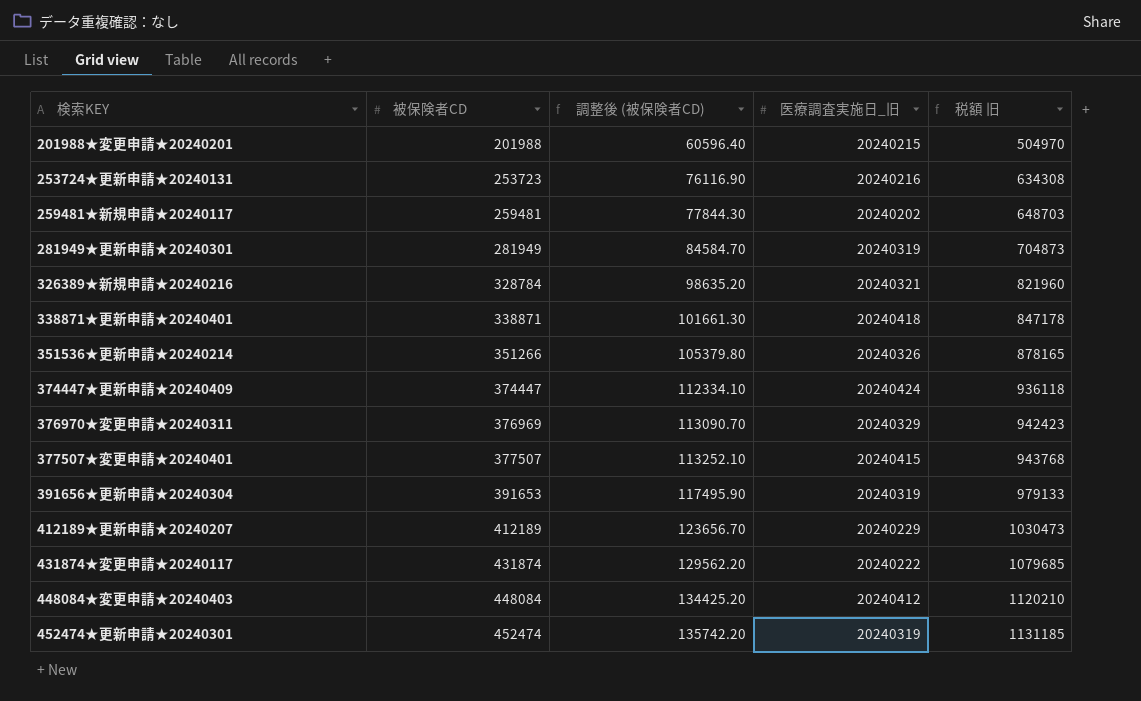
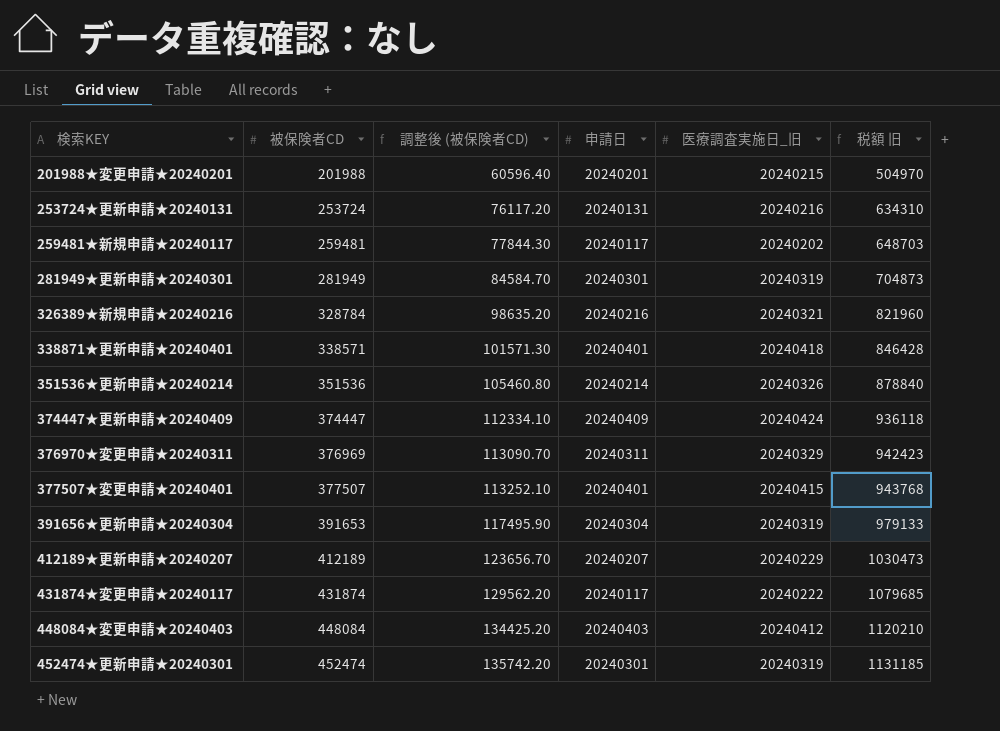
column 申請日 | position: none -> 4
253724★更新申請★20240131 | 被保険者CD: 253723 -> 253724
253724★更新申請★20240131 | 調整後 (被保険者CD): 76116.90 -> 76117.20
253724★更新申請★20240131 | 税額 旧: 634308 -> 634310
338871★更新申請★20240401 | 被保険者CD: 338871 -> 338571
338871★更新申請★20240401 | 調整後 (被保険者CD): 101661.30 -> 101571.30
338871★更新申請★20240401 | 税額 旧: 847178 -> 846428
351536★更新申請★20240214 | 被保険者CD: 351266 -> 351536
351536★更新申請★20240214 | 調整後 (被保険者CD): 105379.80 -> 105460.80
351536★更新申請★20240214 | 税額 旧: 878165 -> 878840

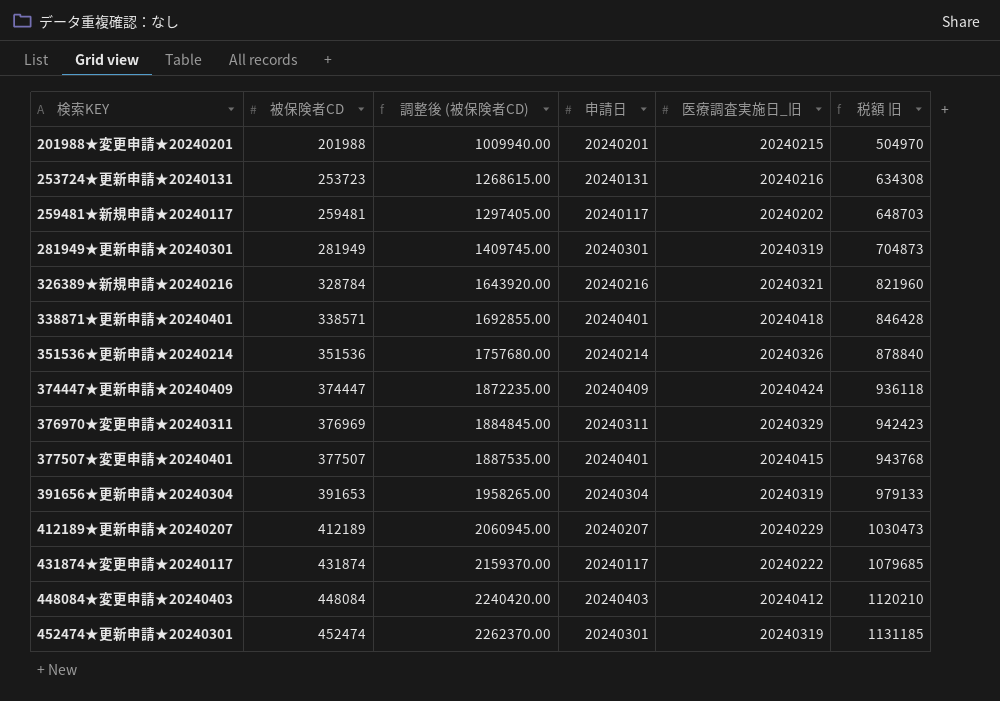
column 調整後 (被保険者CD) | formula: [被保険者CD] * 0.3 -> [被保険者CD] * 5
253724★更新申請★20240131 | 被保険者CD: 253724 -> 253723
253724★更新申請★20240131 | 税額 旧: 634310 -> 634308

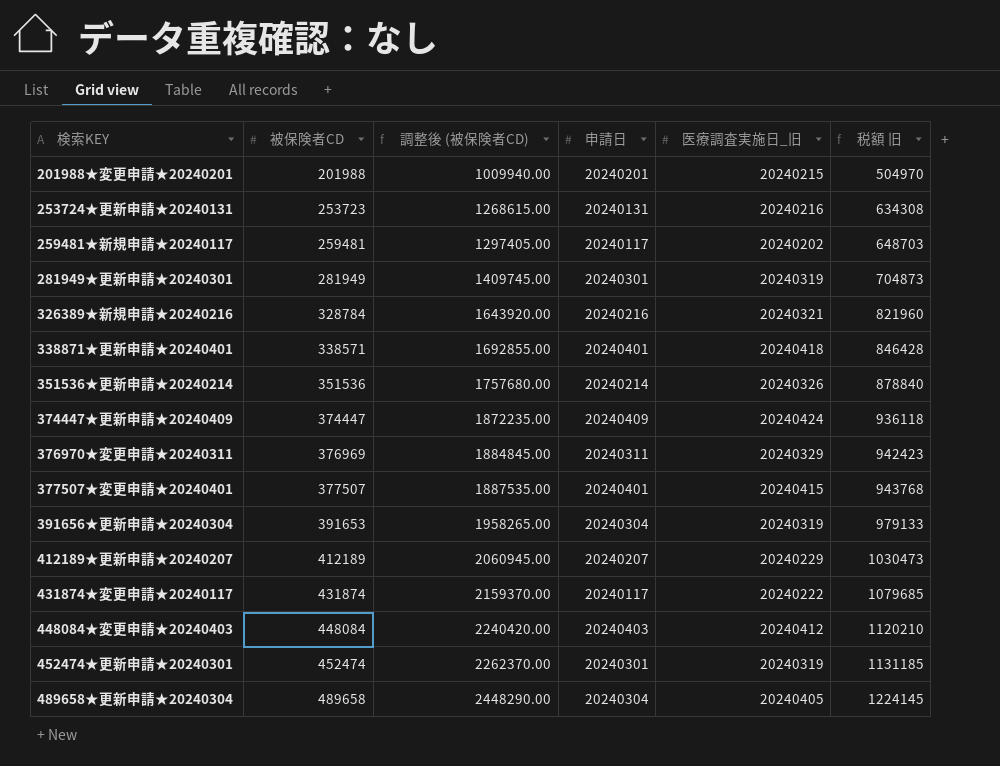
row 489658★更新申請★20240304: none -> 489658 | 2448290.00 | 20240304 | 20240405 | 1224145

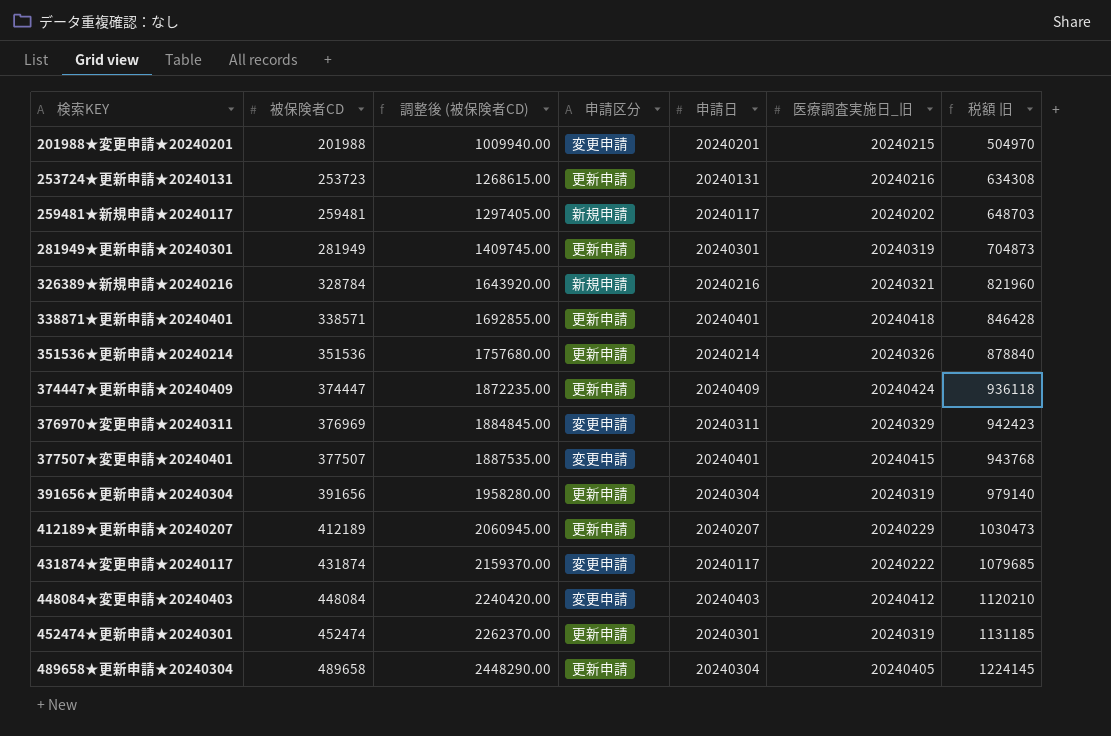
column 申請区分 | position: none -> 4
391656★更新申請★20240304 | 被保険者CD: 391653 -> 391656
391656★更新申請★20240304 | 調整後 (被保険者CD): 1958265.00 -> 1958280.00
391656★更新申請★20240304 | 税額 旧: 979133 -> 979140

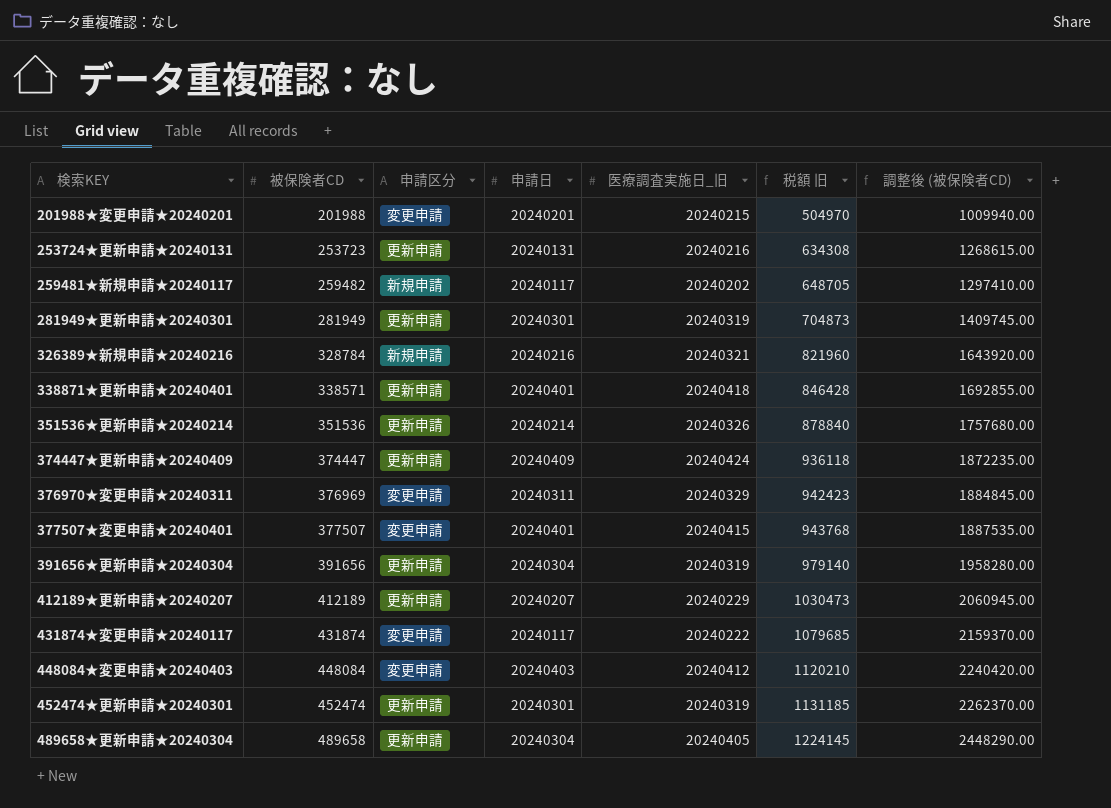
column 調整後 (被保険者CD) | position: 3 -> 7
259481★新規申請★20240117 | 被保険者CD: 259481 -> 259482
259481★新規申請★20240117 | 税額 旧: 648703 -> 648705
259481★新規申請★20240117 | 調整後 (被保険者CD): 1297405.00 -> 1297410.00

